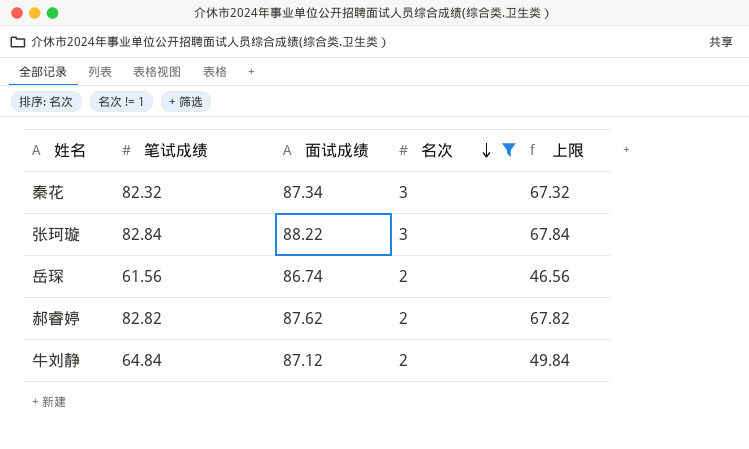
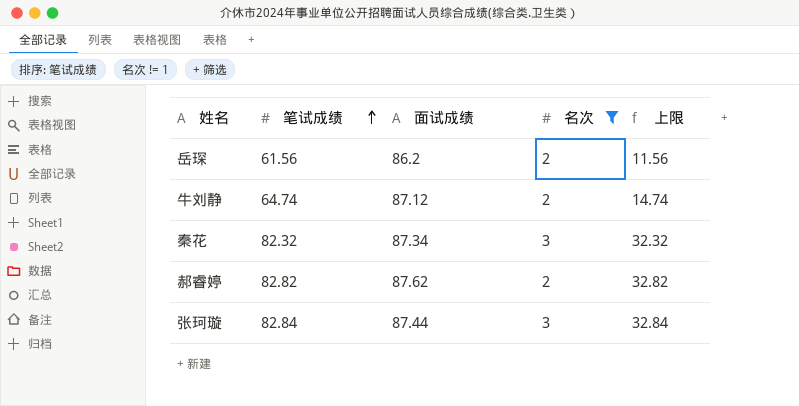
row order: 名次 descending -> 笔试成绩 ascending
column 上限 | formula: [笔试成绩] - 15 -> [笔试成绩] - 50
岳琛 | 面试成绩: 86.74 -> 86.2
牛刘静 | 笔试成绩: 64.84 -> 64.74
张珂璇 | 面试成绩: 88.22 -> 87.44

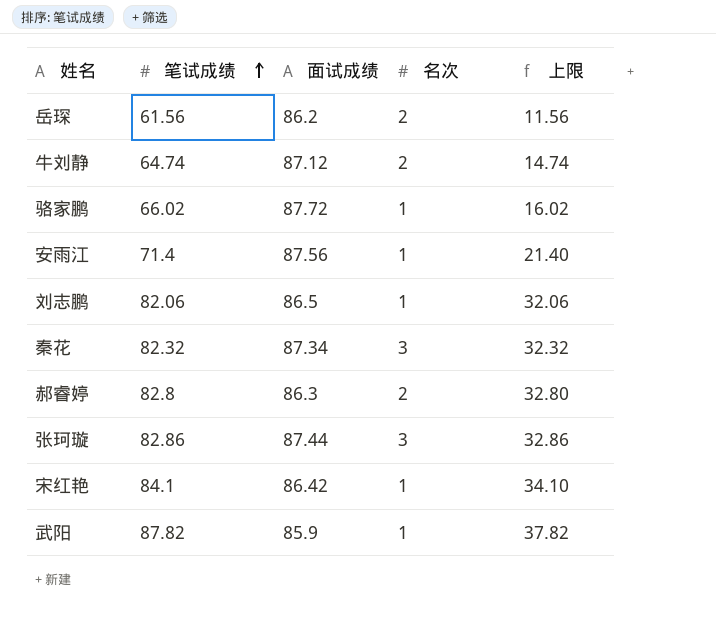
filter: 名次 != 1 -> none
郝睿婷 | 笔试成绩: 82.82 -> 82.8
郝睿婷 | 面试成绩: 87.62 -> 86.3
郝睿婷 | 上限: 32.82 -> 32.80
张珂璇 | 笔试成绩: 82.84 -> 82.86
张珂璇 | 上限: 32.84 -> 32.86

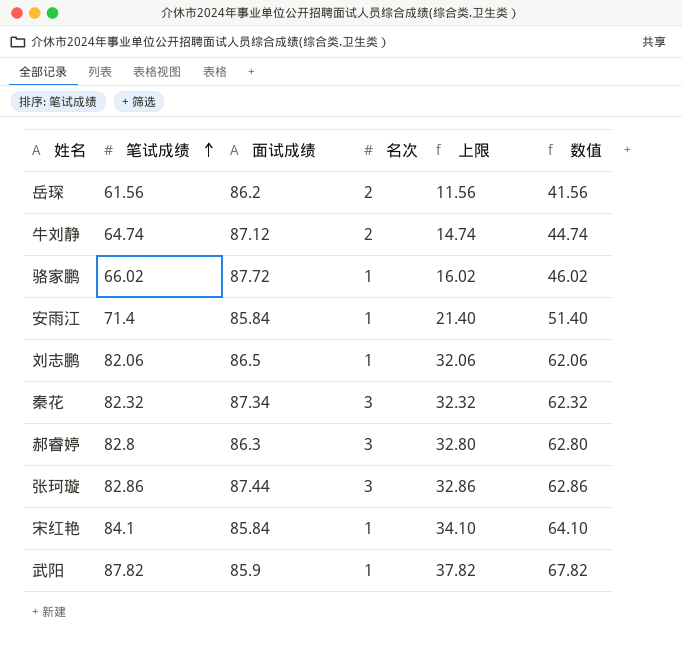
column 数值 | formula: none -> [笔试成绩] - 20
安雨江 | 面试成绩: 87.56 -> 85.84
郝睿婷 | 名次: 2 -> 3
宋红艳 | 面试成绩: 86.42 -> 85.84

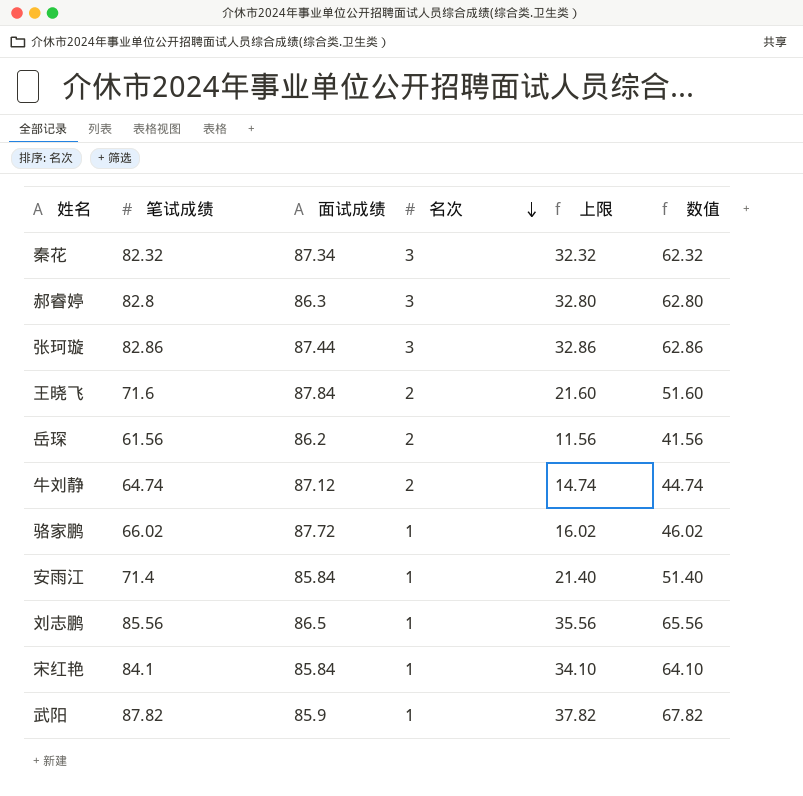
row order: 笔试成绩 ascending -> 名次 descending
row 王晓飞: none -> 71.6 | 87.84 | 2 | 21.60 | 51.60
刘志鹏 | 笔试成绩: 82.06 -> 85.56
刘志鹏 | 上限: 32.06 -> 35.56
刘志鹏 | 数值: 62.06 -> 65.56

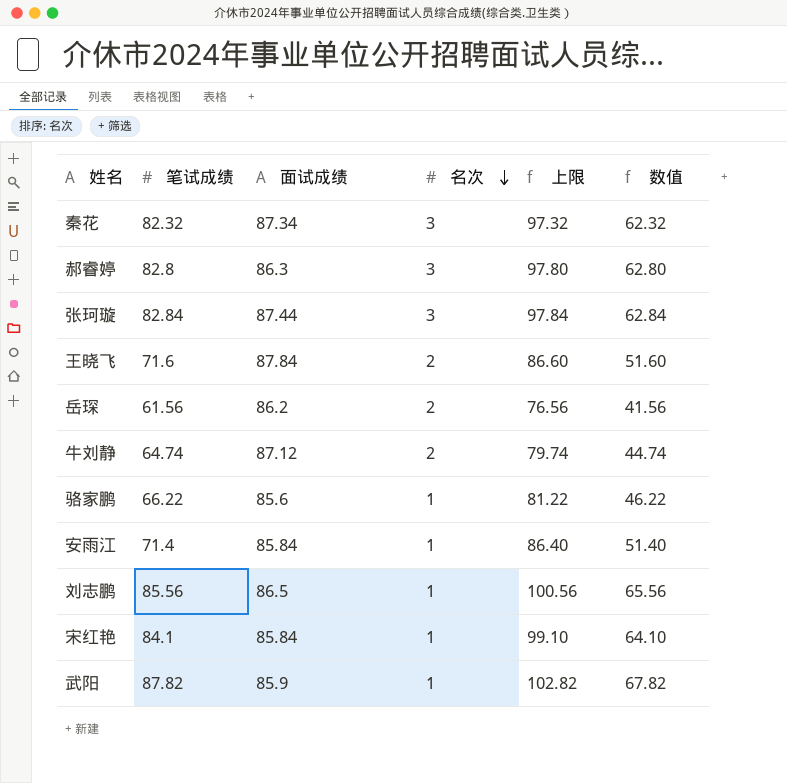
column 上限 | formula: [笔试成绩] - 50 -> [笔试成绩] + 15
张珂璇 | 笔试成绩: 82.86 -> 82.84
张珂璇 | 数值: 62.86 -> 62.84
骆家鹏 | 笔试成绩: 66.02 -> 66.22
骆家鹏 | 面试成绩: 87.72 -> 85.6
骆家鹏 | 数值: 46.02 -> 46.22

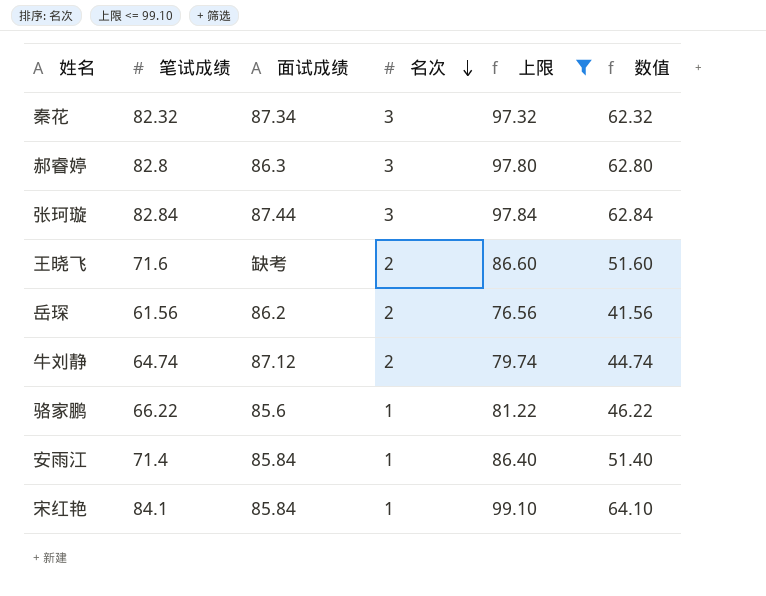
filter: none -> 上限 <= 99.10
王晓飞 | 面试成绩: 87.84 -> 缺考

